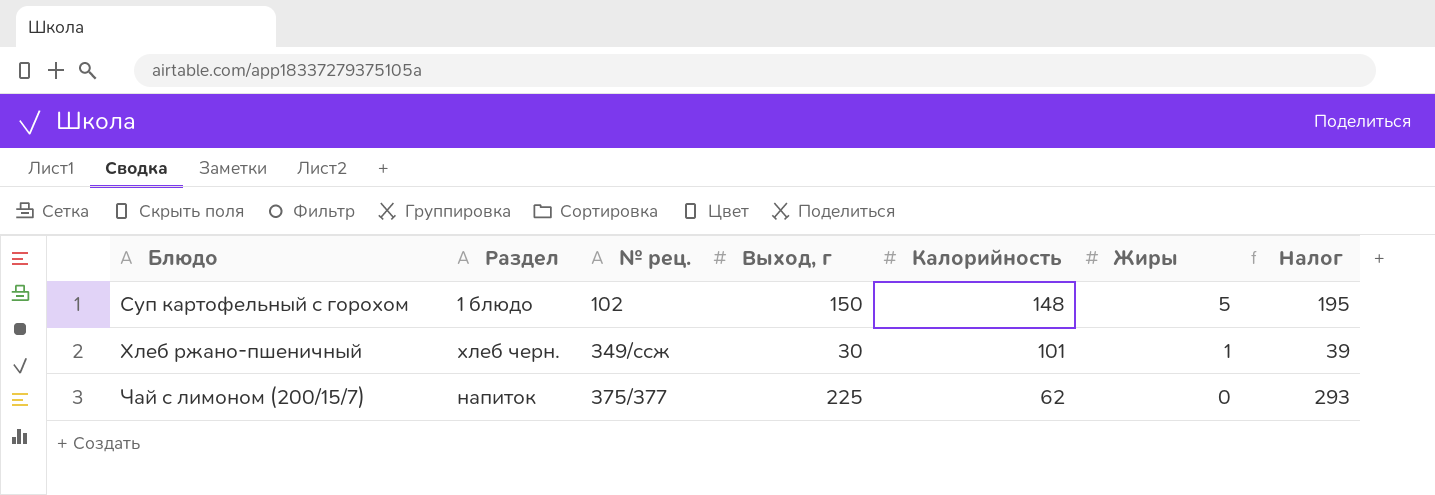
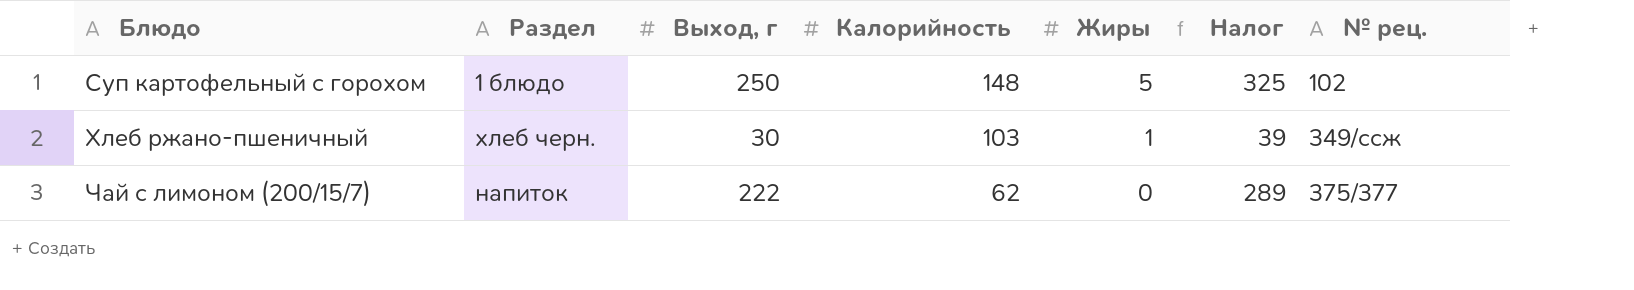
column № рец. | position: 3 -> 7
Суп картофельный с горохом | Выход, г: 150 -> 250
Суп картофельный с горохом | Налог: 195 -> 325
Хлеб ржано-пшеничный | Калорийность: 101 -> 103
Чай с лимоном (200/15/7) | Выход, г: 225 -> 222
Чай с лимоном (200/15/7) | Налог: 293 -> 289

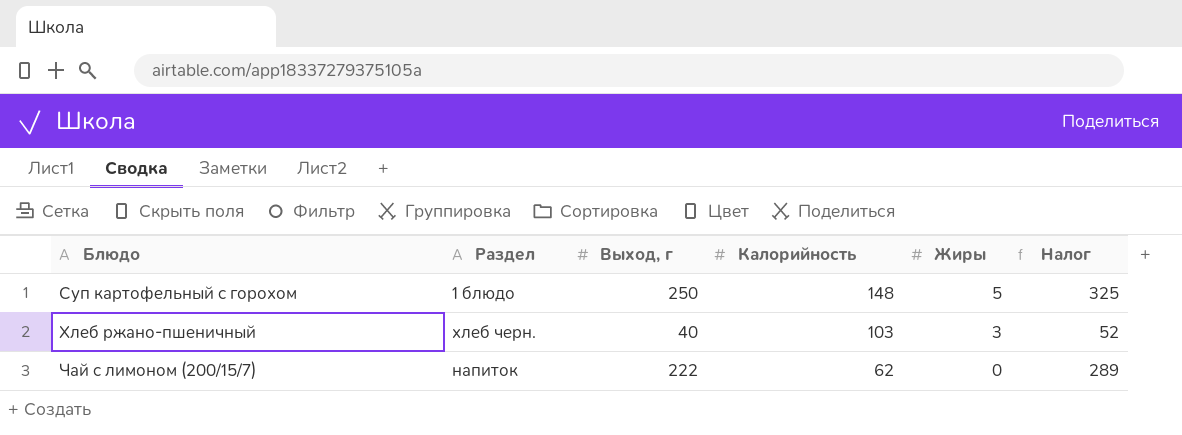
column № рец. | position: 7 -> none
Хлеб ржано-пшеничный | Выход, г: 30 -> 40
Хлеб ржано-пшеничный | Жиры: 1 -> 3
Хлеб ржано-пшеничный | Налог: 39 -> 52

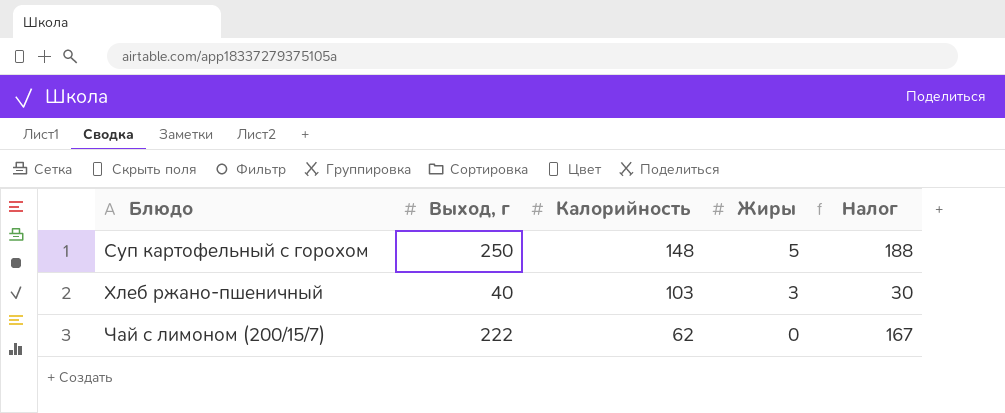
column Раздел | position: 2 -> none
column Налог | formula: [Выход, г] * 1,3 -> [Выход, г] * 0,75

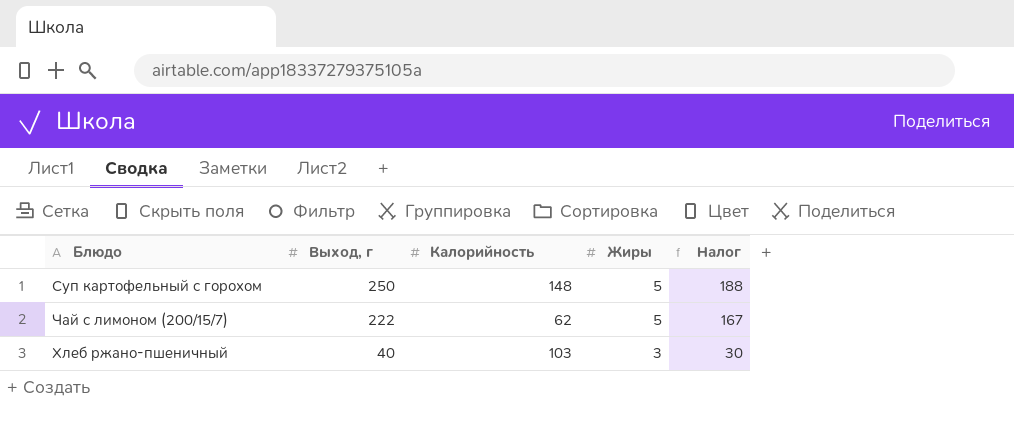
row order: Блюдо ascending -> Выход, г descending
Чай с лимоном (200/15/7) | Жиры: 0 -> 5

